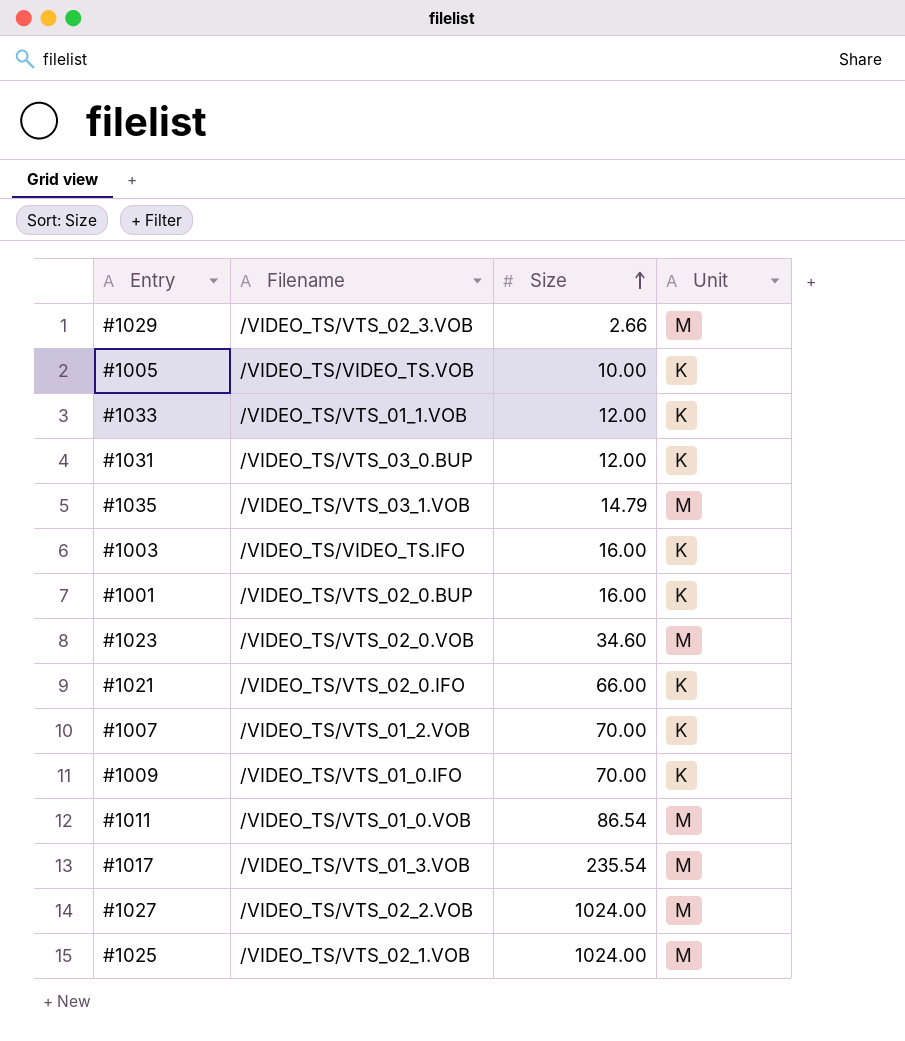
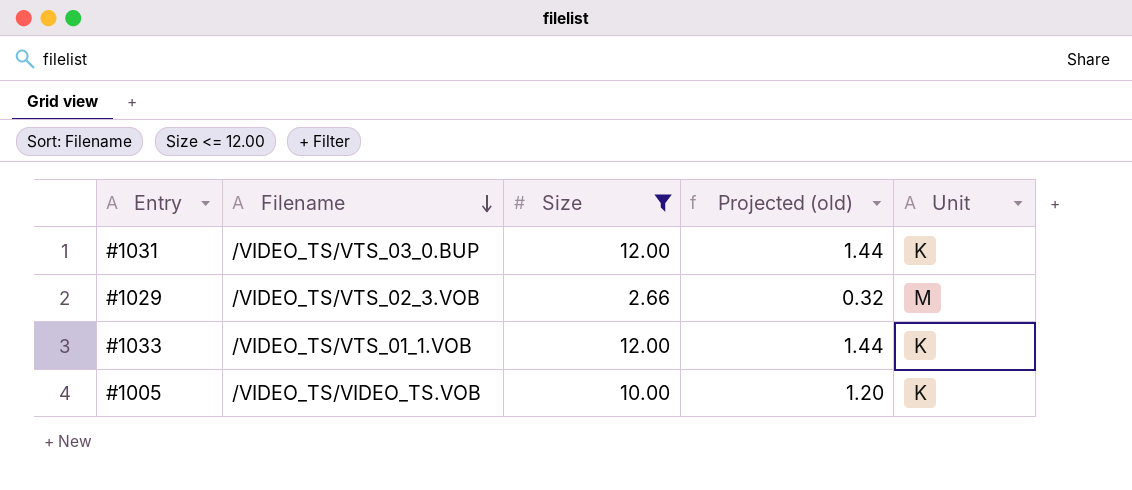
filter: none -> Size <= 12.00
row order: Size ascending -> Filename descending
column Projected (old) | formula: none -> [Size] * 0.12

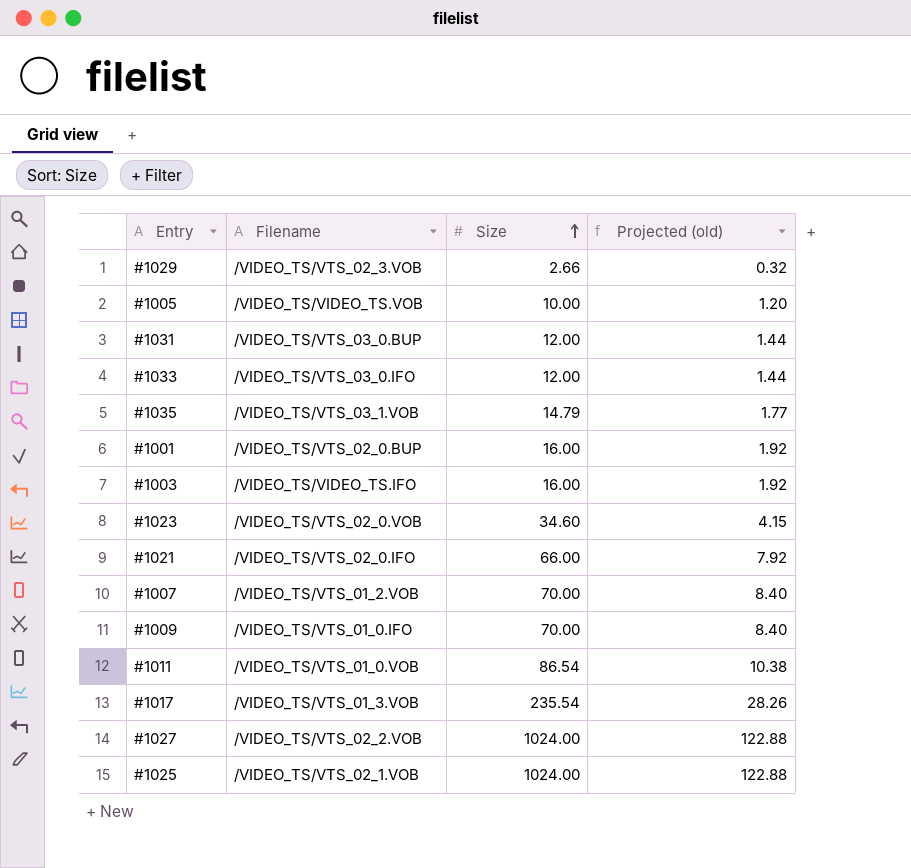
filter: Size <= 12.00 -> none
row order: Filename descending -> Size ascending
column Unit | position: 5 -> none
#1033 | Filename: /VIDEO_TS/VTS_01_1.VOB -> /VIDEO_TS/VTS_03_0.IFO

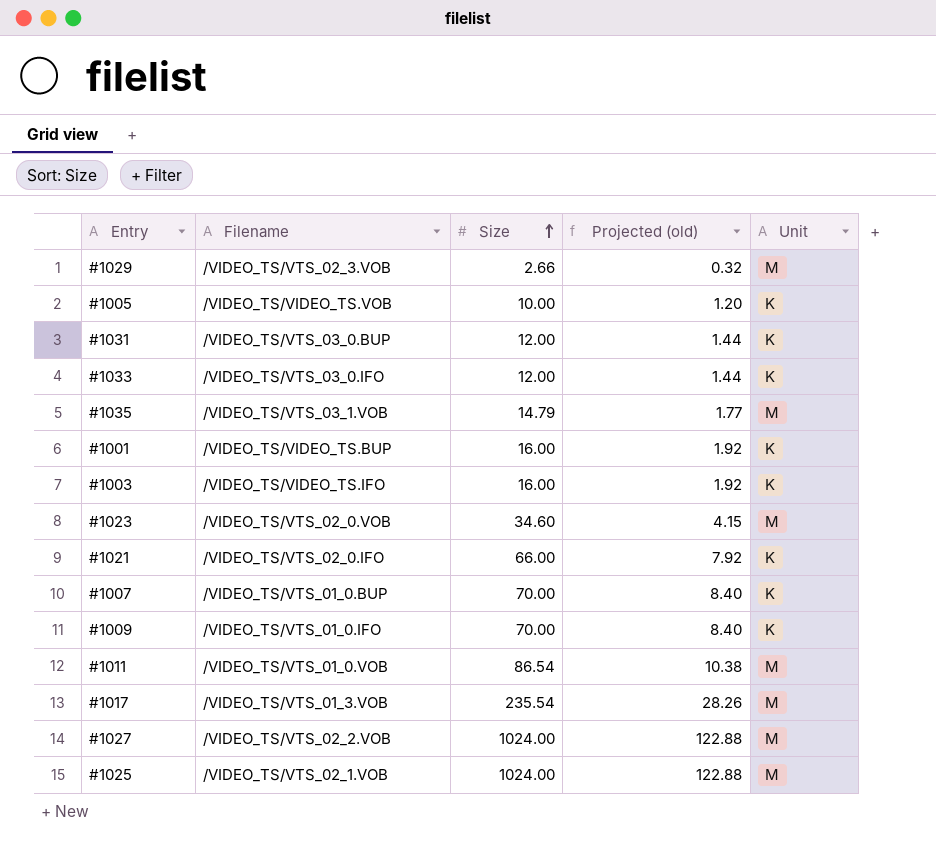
column Unit | position: none -> 5
#1001 | Filename: /VIDEO_TS/VTS_02_0.BUP -> /VIDEO_TS/VIDEO_TS.BUP
#1007 | Filename: /VIDEO_TS/VTS_01_2.VOB -> /VIDEO_TS/VTS_01_0.BUP

